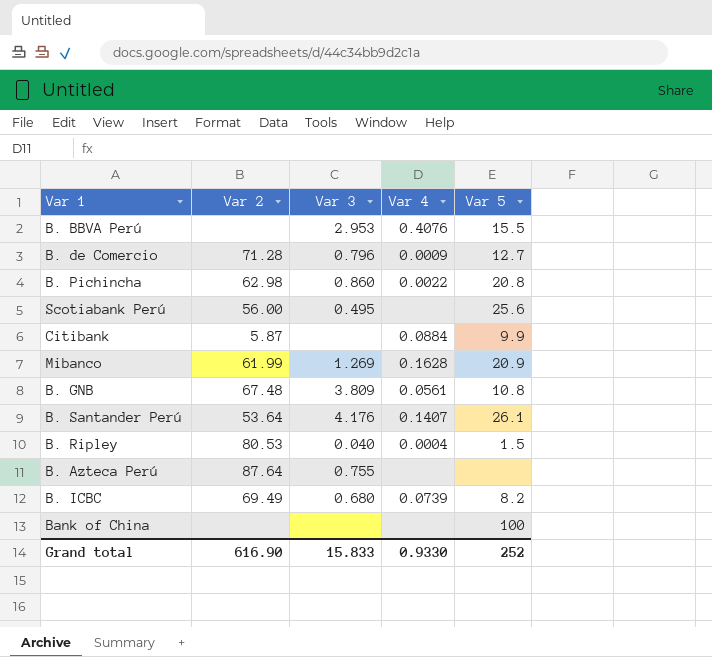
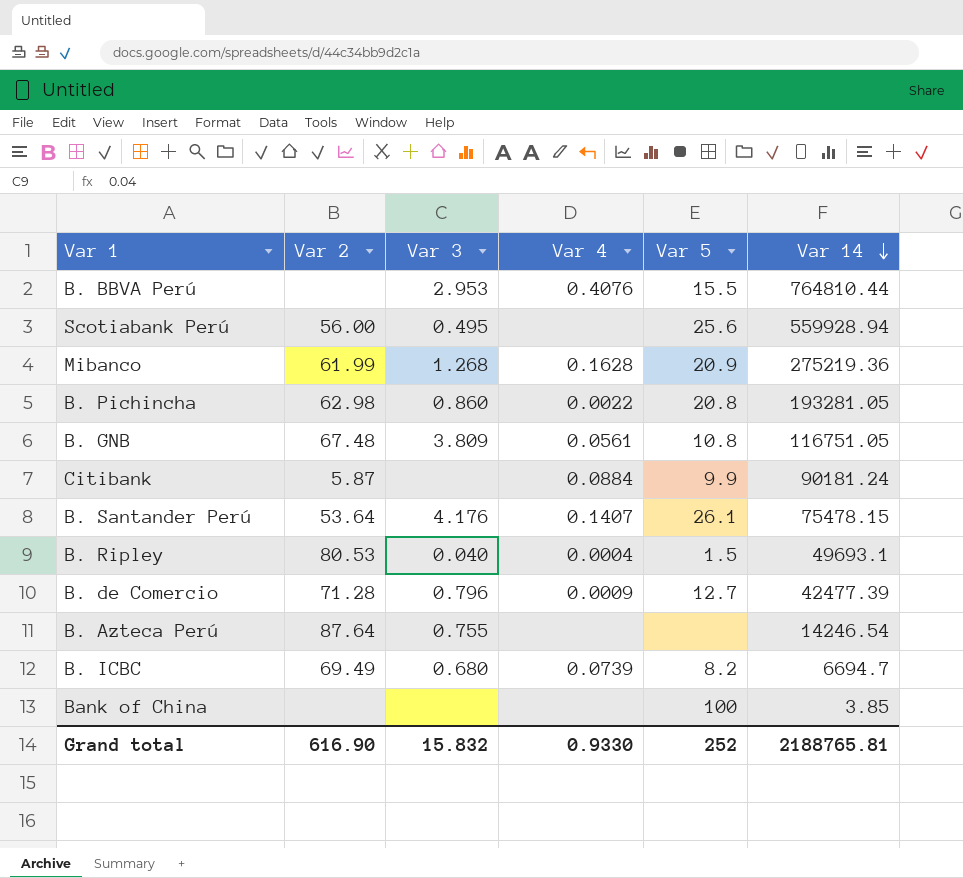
row order: none -> Var 14 descending
column Var 14 | position: none -> 6
Mibanco | Var 3: 1.269 -> 1.268
Grand total | Var 3: 15.833 -> 15.832

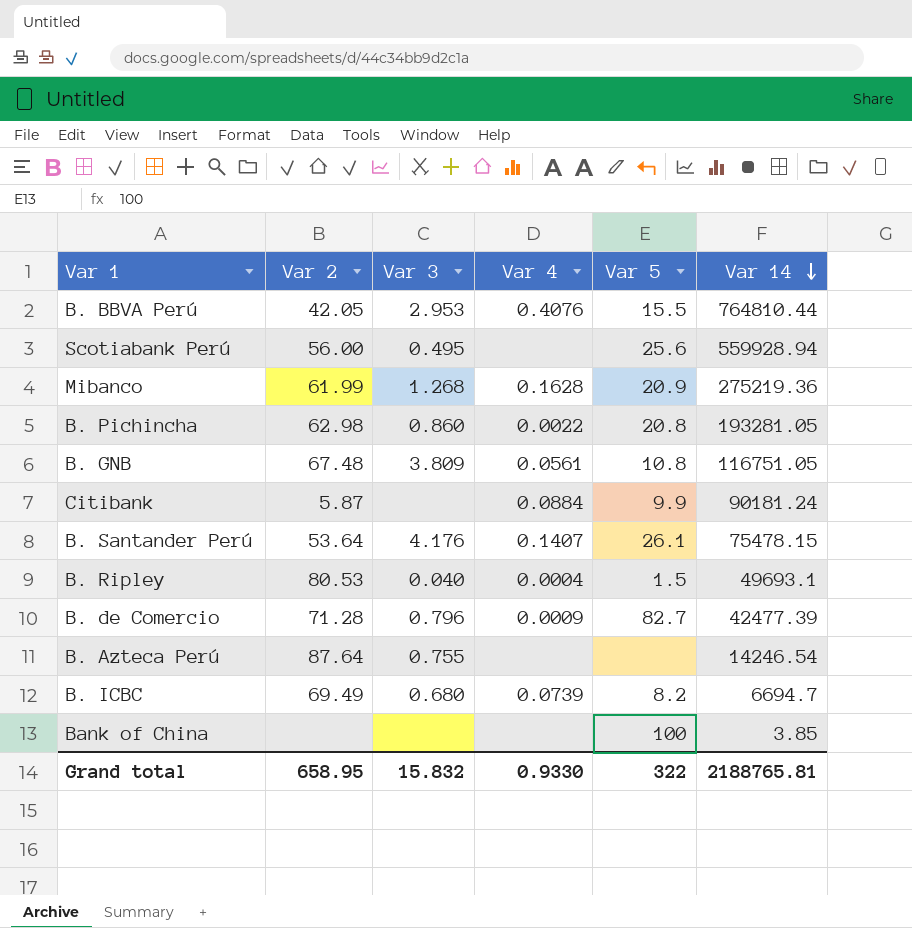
B. BBVA Perú | Var 2: none -> 42.05
B. de Comercio | Var 5: 12.7 -> 82.7
Grand total | Var 2: 616.90 -> 658.95
Grand total | Var 5: 252 -> 322

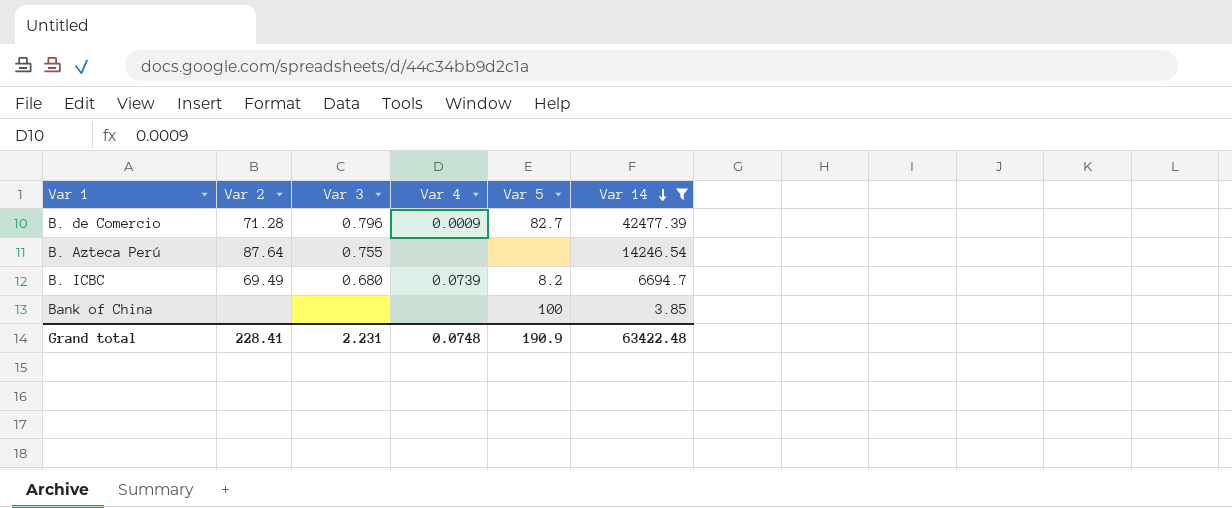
filter: none -> Var 14 <= 42477.39
Grand total | Var 2: 658.95 -> 228.41
Grand total | Var 3: 15.832 -> 2.231
Grand total | Var 4: 0.9330 -> 0.0748
Grand total | Var 5: 322 -> 190.9
Grand total | Var 14: 2188765.81 -> 63422.48

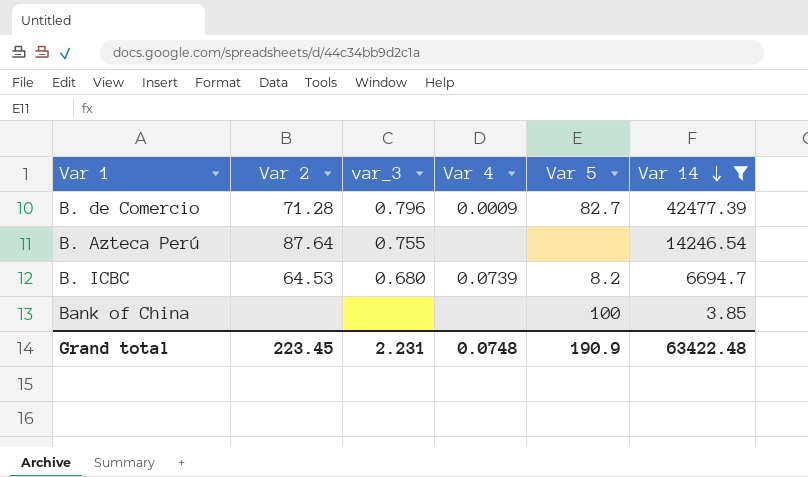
column name: Var 3 -> var_3
B. ICBC | Var 2: 69.49 -> 64.53
Grand total | Var 2: 228.41 -> 223.45

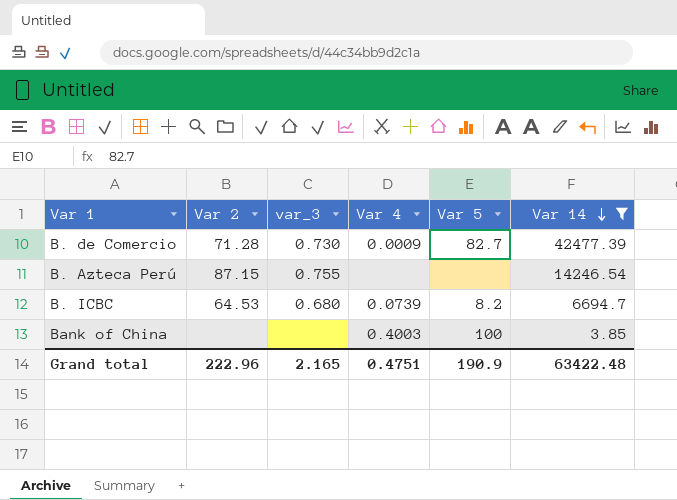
B. de Comercio | var_3: 0.796 -> 0.730
B. Azteca Perú | Var 2: 87.64 -> 87.15
Bank of China | Var 4: none -> 0.4003
Grand total | Var 2: 223.45 -> 222.96
Grand total | var_3: 2.231 -> 2.165
Grand total | Var 4: 0.0748 -> 0.4751

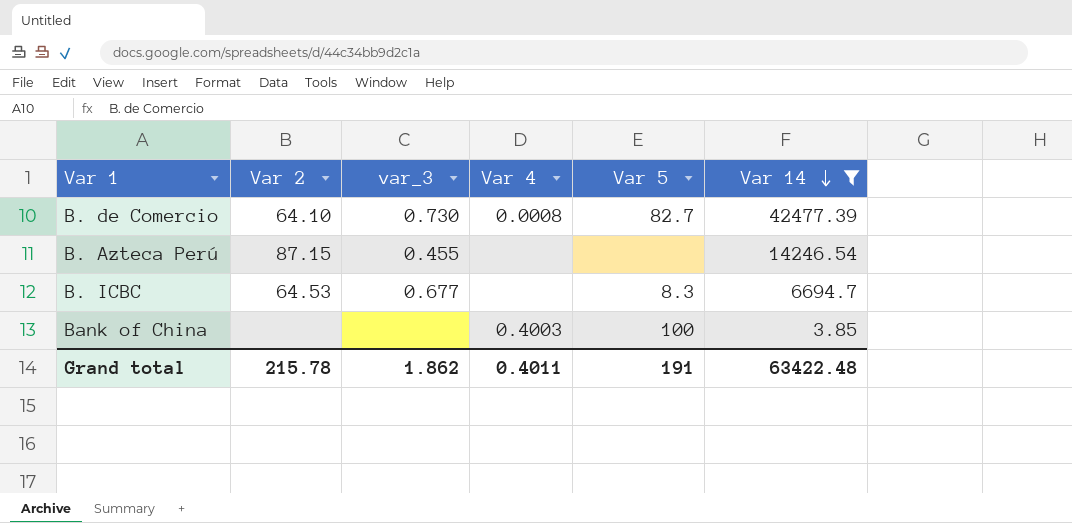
B. de Comercio | Var 2: 71.28 -> 64.10
B. de Comercio | Var 4: 0.0009 -> 0.0008
B. Azteca Perú | var_3: 0.755 -> 0.455
B. ICBC | var_3: 0.680 -> 0.677
B. ICBC | Var 4: 0.0739 -> none
B. ICBC | Var 5: 8.2 -> 8.3
Grand total | Var 2: 222.96 -> 215.78
Grand total | var_3: 2.165 -> 1.862
Grand total | Var 4: 0.4751 -> 0.4011
Grand total | Var 5: 190.9 -> 191

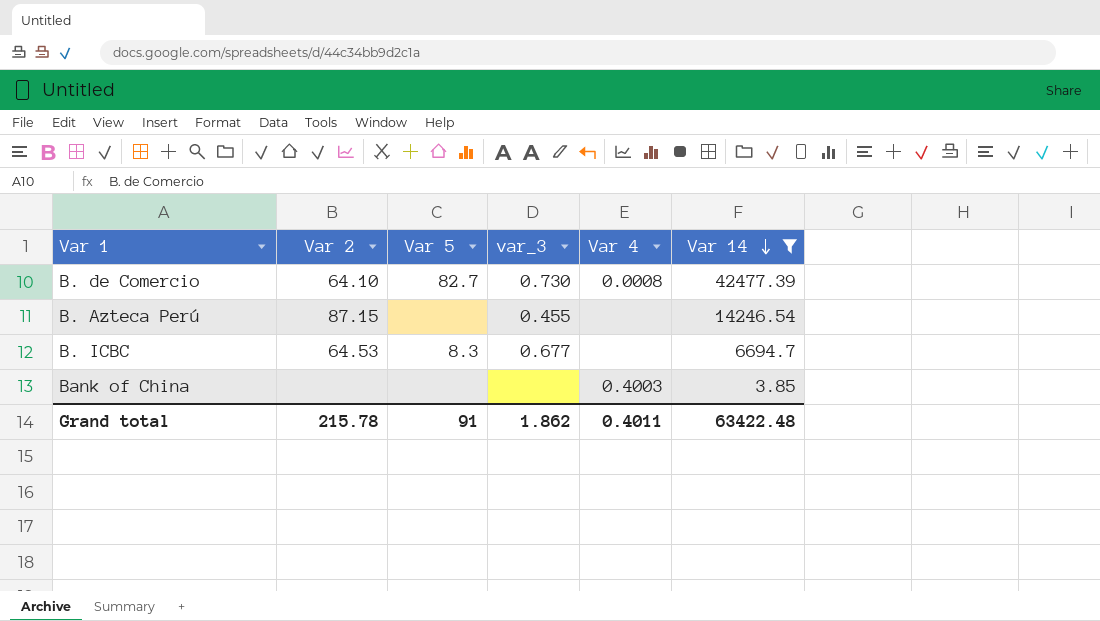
column Var 5 | position: 5 -> 3
Bank of China | Var 5: 100 -> none
Grand total | Var 5: 191 -> 91

